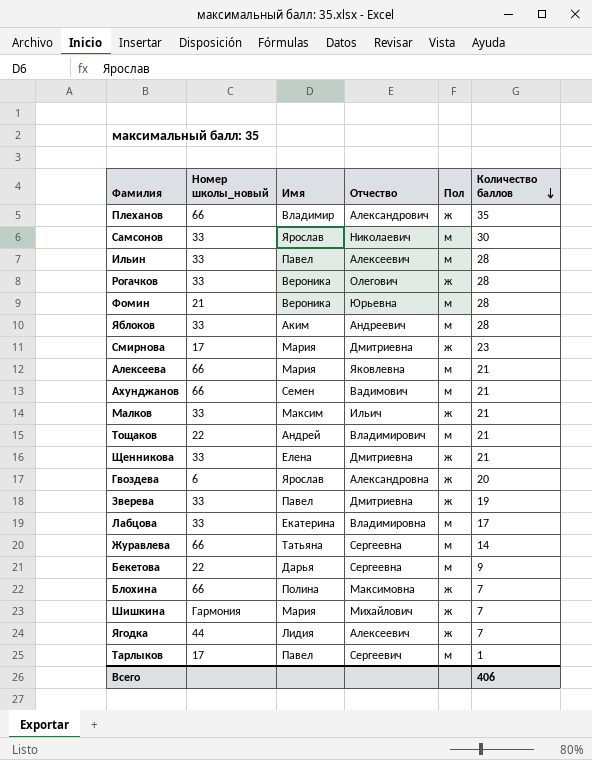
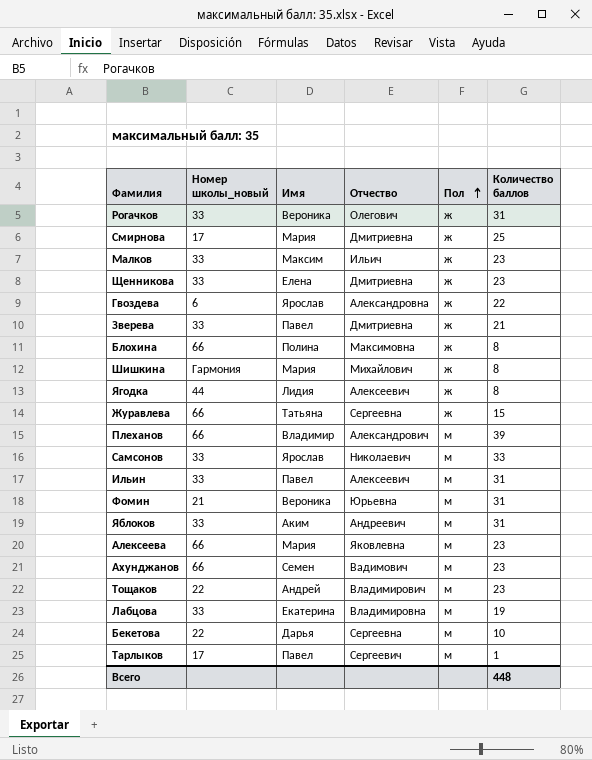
row order: Количество баллов descending -> Пол ascending
Рогачков | Количество баллов: 28 -> 31
Смирнова | Количество баллов: 23 -> 25
Малков | Количество баллов: 21 -> 23
Щенникова | Количество баллов: 21 -> 23
Гвоздева | Количество баллов: 20 -> 22
Зверева | Количество баллов: 19 -> 21
Блохина | Количество баллов: 7 -> 8
Шишкина | Количество баллов: 7 -> 8
Ягодка | Количество баллов: 7 -> 8
Журавлева | Пол: м -> ж
Журавлева | Количество баллов: 14 -> 15
Плеханов | Пол: ж -> м
Плеханов | Количество баллов: 35 -> 39
Самсонов | Количество баллов: 30 -> 33
Ильин | Количество баллов: 28 -> 31
Фомин | Количество баллов: 28 -> 31
Яблоков | Количество баллов: 28 -> 31
Алексеева | Количество баллов: 21 -> 23
Ахунджанов | Количество баллов: 21 -> 23
Тощаков | Количество баллов: 21 -> 23
Лабцова | Количество баллов: 17 -> 19
Бекетова | Количество баллов: 9 -> 10
Всего | Количество баллов: 406 -> 448

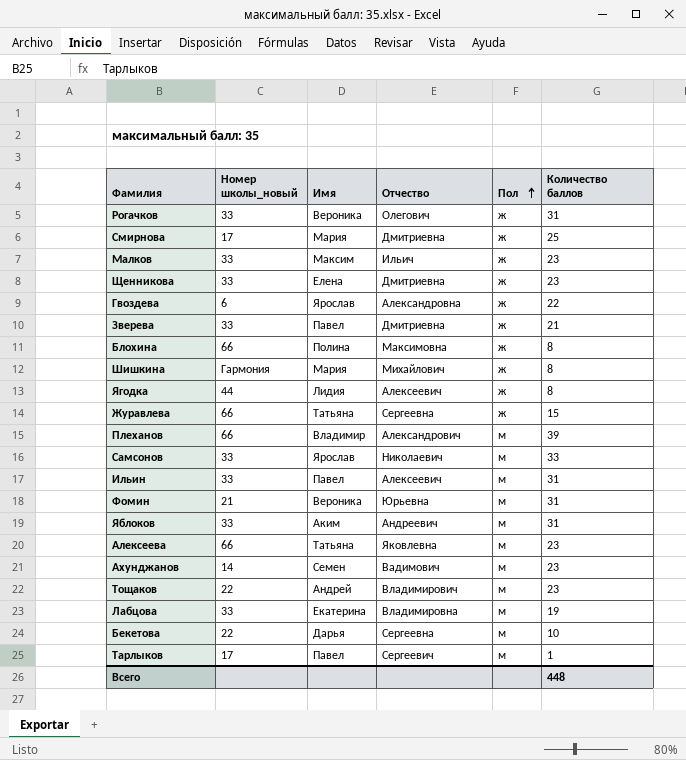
Алексеева | Имя: Мария -> Татьяна
Ахунджанов | Номер школы_новый: 66 -> 14

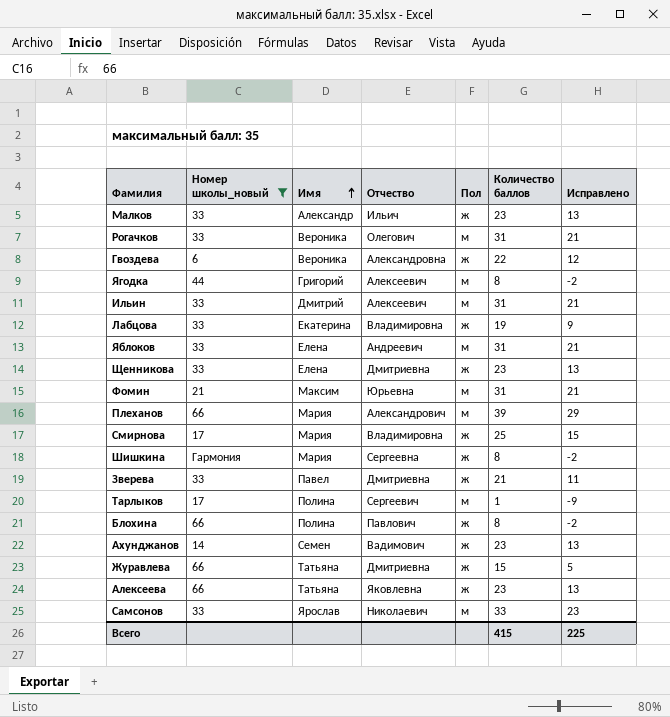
filter: none -> Номер школы_новый != 22
row order: Пол ascending -> Имя ascending
column Исправлено | formula: none -> [Количество баллов] - 10
Малков | Имя: Максим -> Александр
Рогачков | Пол: ж -> м
Гвоздева | Имя: Ярослав -> Вероника
Ягодка | Имя: Лидия -> Григорий
Ягодка | Пол: ж -> м
Ильин | Имя: Павел -> Дмитрий
Лабцова | Пол: м -> ж
Яблоков | Имя: Аким -> Елена
Фомин | Имя: Вероника -> Максим
Плеханов | Имя: Владимир -> Мария
Смирнова | Отчество: Дмитриевна -> Владимировна
Шишкина | Отчество: Михайлович -> Сергеевна
Тарлыков | Имя: Павел -> Полина
Блохина | Отчество: Максимовна -> Павлович
Ахунджанов | Пол: м -> ж
Журавлева | Отчество: Сергеевна -> Дмитриевна
Алексеева | Пол: м -> ж
Всего | Количество баллов: 448 -> 415

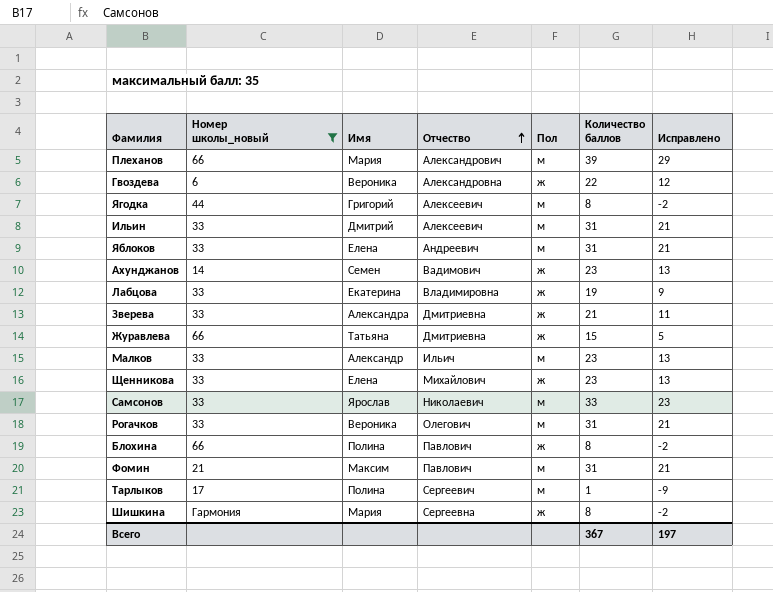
row order: Имя ascending -> Отчество ascending
row Смирнова: 17 | Мария | Владимировна | ж | 25 | 15 -> none
row Алексеева: 66 | Татьяна | Яковлевна | ж | 23 | 13 -> none
Зверева | Имя: Павел -> Александра
Малков | Пол: ж -> м
Щенникова | Отчество: Дмитриевна -> Михайлович
Фомин | Отчество: Юрьевна -> Павлович
Всего | Количество баллов: 415 -> 367
Всего | Исправлено: 225 -> 197

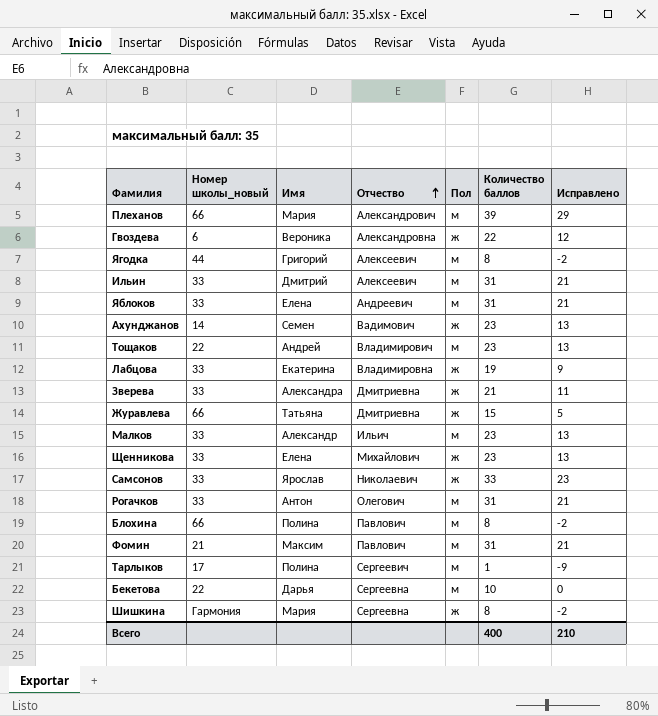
filter: Номер школы_новый != 22 -> none
Самсонов | Пол: м -> ж
Рогачков | Имя: Вероника -> Антон
Блохина | Пол: ж -> м
Всего | Количество баллов: 367 -> 400
Всего | Исправлено: 197 -> 210

